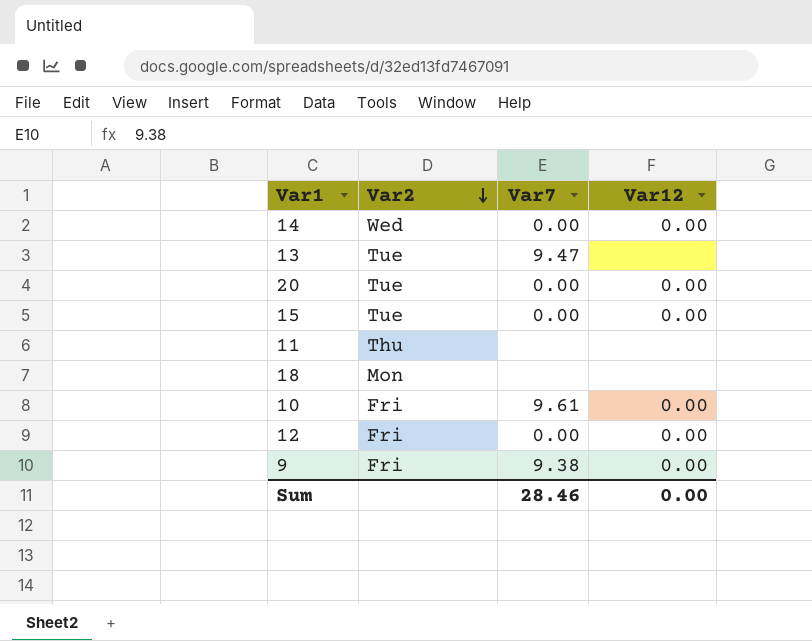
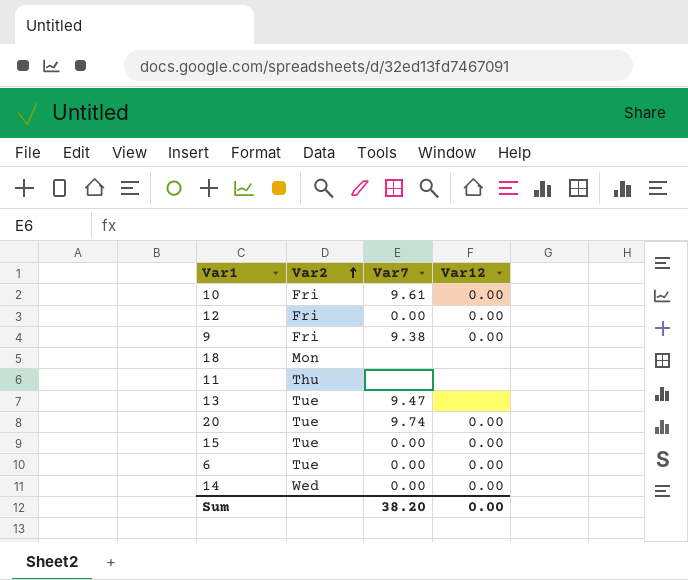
row order: Var2 descending -> Var2 ascending
20 | Var7: 0.00 -> 9.74
row 6: none -> Tue | 0.00 | 0.00
Sum | Var7: 28.46 -> 38.20

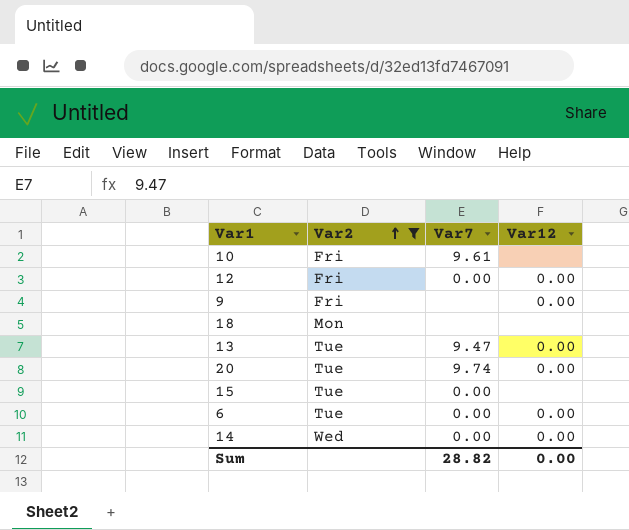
filter: none -> Var2 != Thu
10 | Var12: 0.00 -> none
9 | Var7: 9.38 -> none
13 | Var12: none -> 0.00
15 | Var12: 0.00 -> none
Sum | Var7: 38.20 -> 28.82

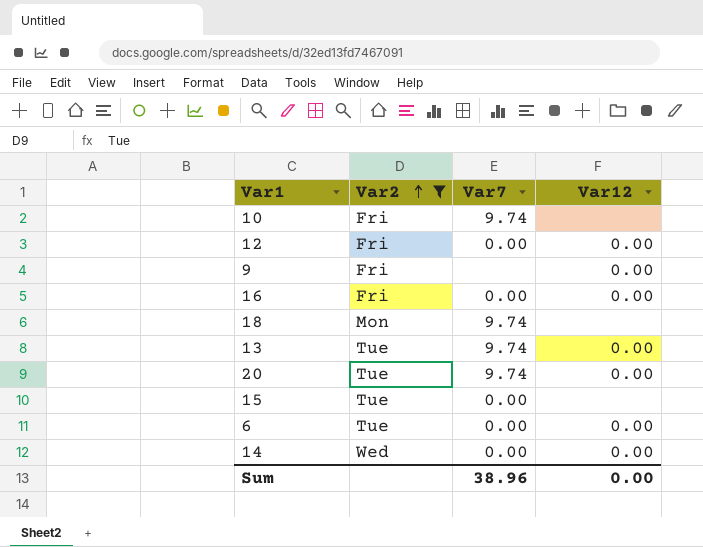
10 | Var7: 9.61 -> 9.74
row 16: none -> Fri | 0.00 | 0.00
18 | Var7: none -> 9.74
13 | Var7: 9.47 -> 9.74
Sum | Var7: 28.82 -> 38.96

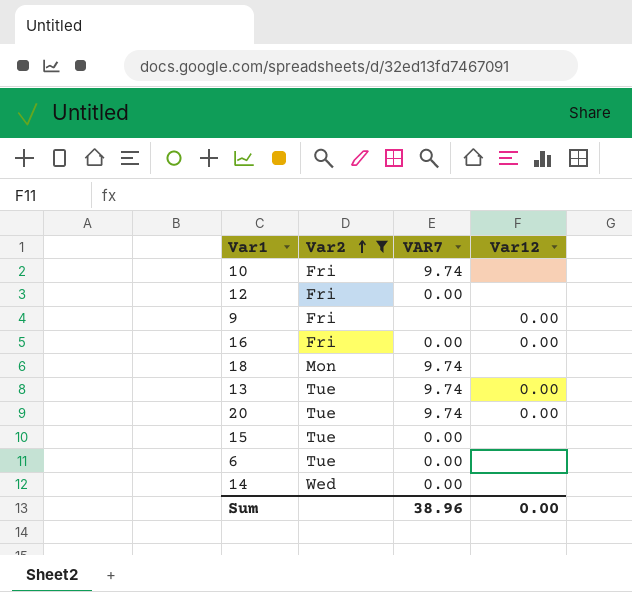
column name: Var7 -> VAR7
12 | Var12: 0.00 -> none
6 | Var12: 0.00 -> none
14 | Var12: 0.00 -> none

